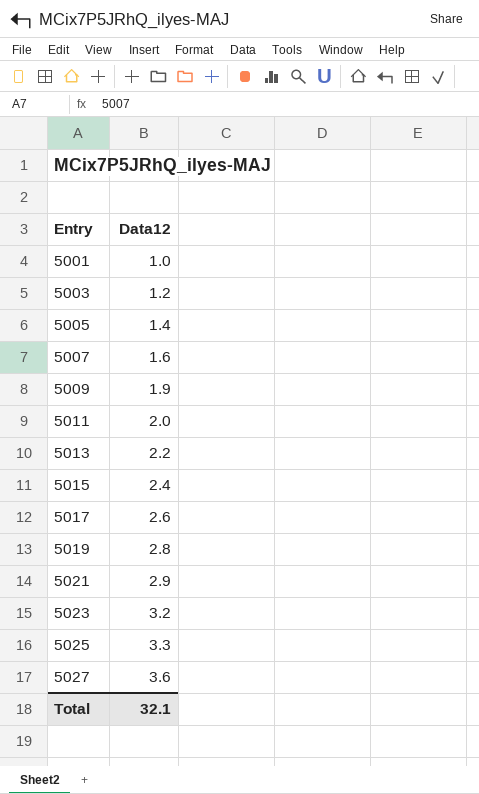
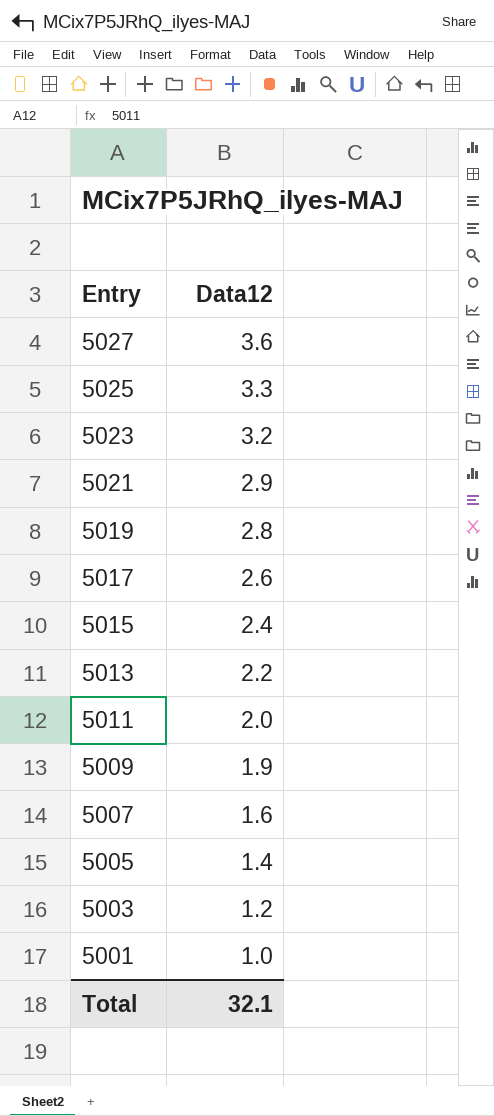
row order: Entry ascending -> Entry descending

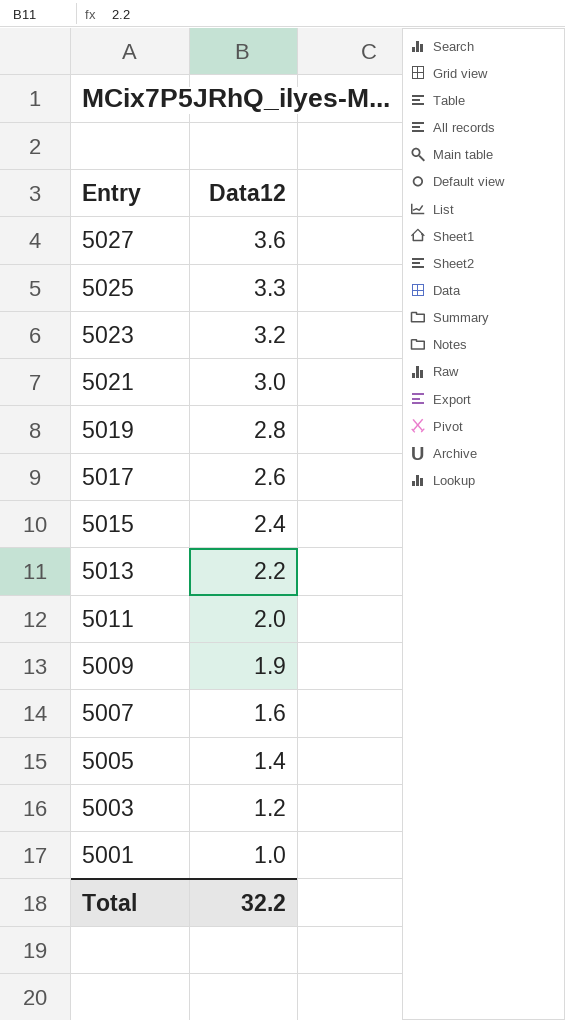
5021 | Data12: 2.9 -> 3.0
Total | Data12: 32.1 -> 32.2

